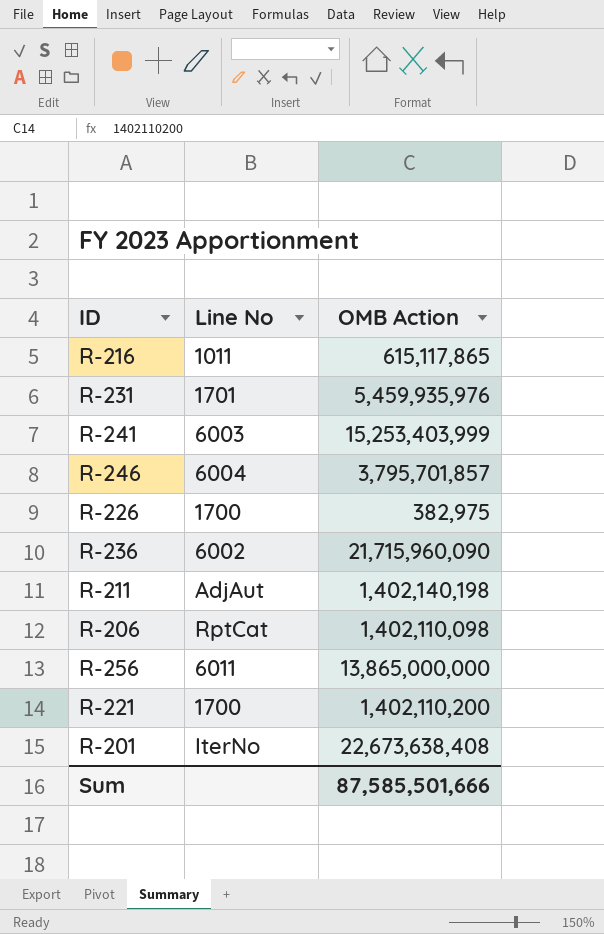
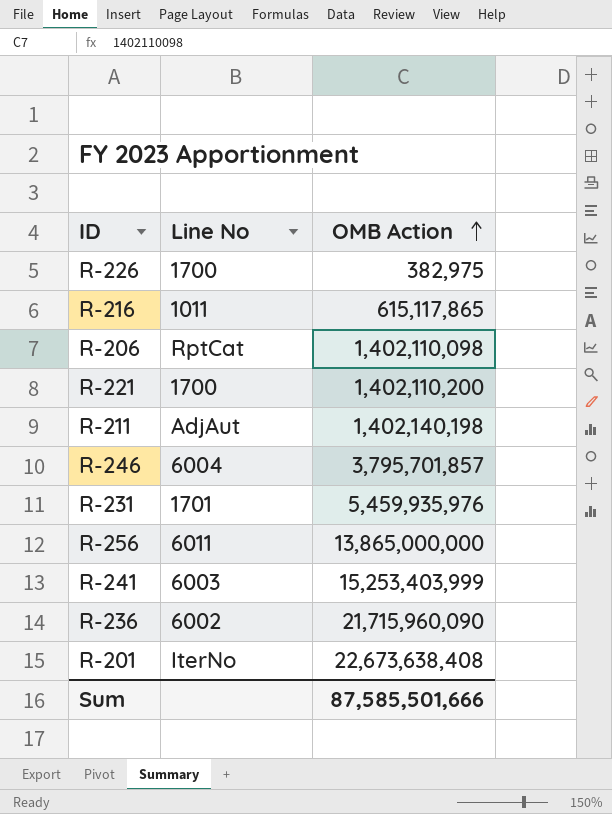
row order: none -> OMB Action ascending

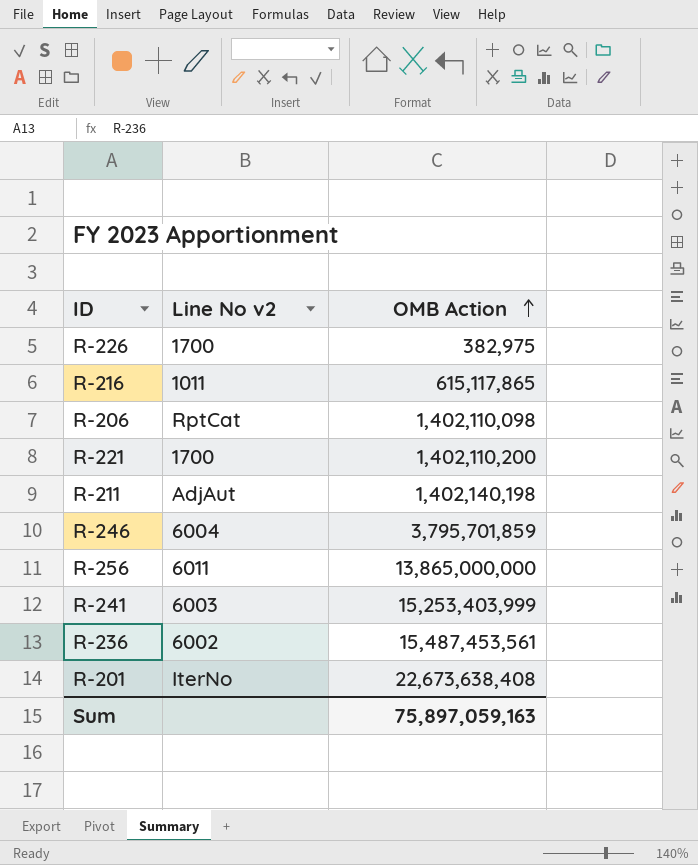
column name: Line No -> Line No v2
row R-231: 1701 | 5,459,935,976 -> none
R-246 | OMB Action: 3,795,701,857 -> 3,795,701,859
R-236 | OMB Action: 21,715,960,090 -> 15,487,453,561
Sum | OMB Action: 87,585,501,666 -> 75,897,059,163

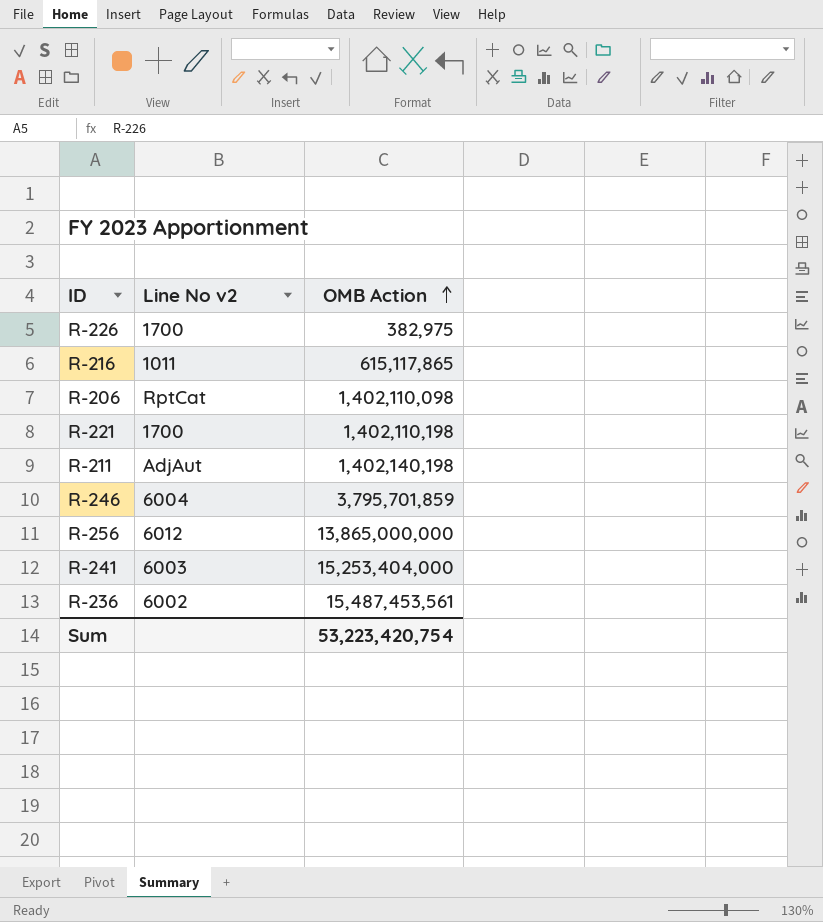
row R-201: IterNo | 22,673,638,408 -> none
R-221 | OMB Action: 1,402,110,200 -> 1,402,110,198
R-256 | Line No v2: 6011 -> 6012
R-241 | OMB Action: 15,253,403,999 -> 15,253,404,000
Sum | OMB Action: 75,897,059,163 -> 53,223,420,754

